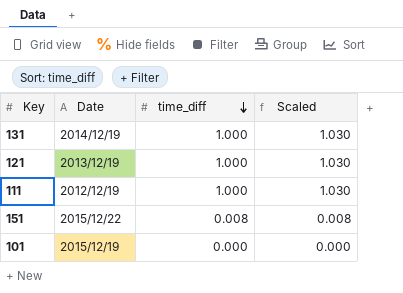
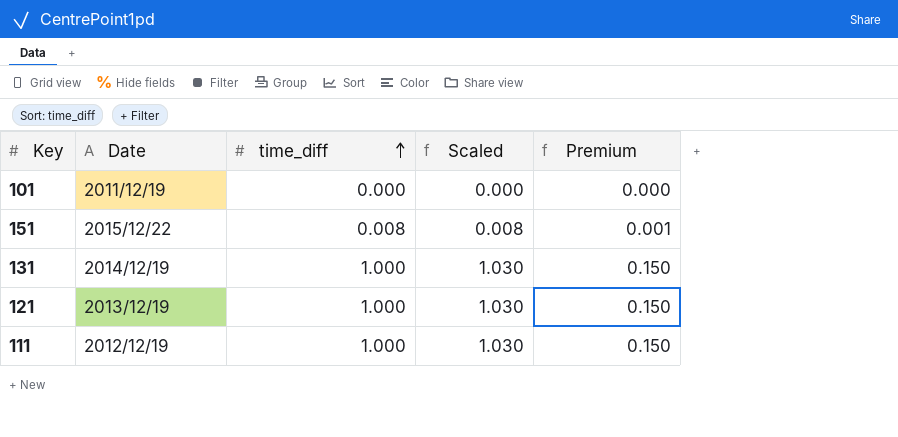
row order: time_diff descending -> time_diff ascending
column Premium | formula: none -> [time_diff] * 0.15
101 | Date: 2015/12/19 -> 2011/12/19

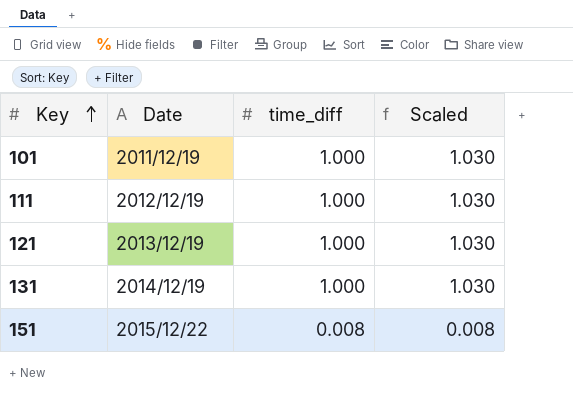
row order: time_diff ascending -> Key ascending
column Premium | formula: [time_diff] * 0.15 -> none
101 | time_diff: 0.000 -> 1.000
101 | Scaled: 0.000 -> 1.030

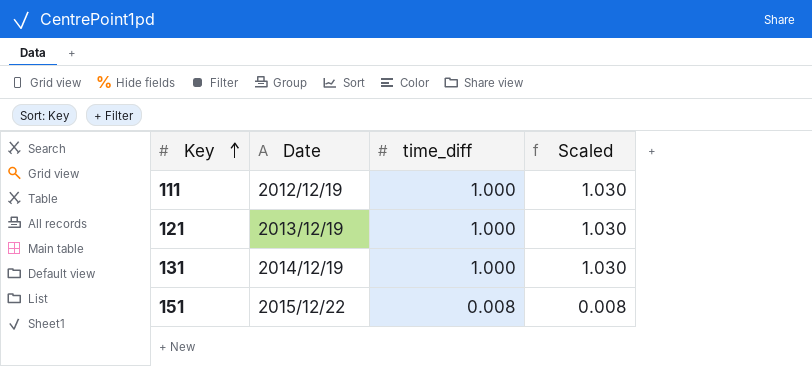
row 101: 2011/12/19 | 1.000 | 1.030 -> none

